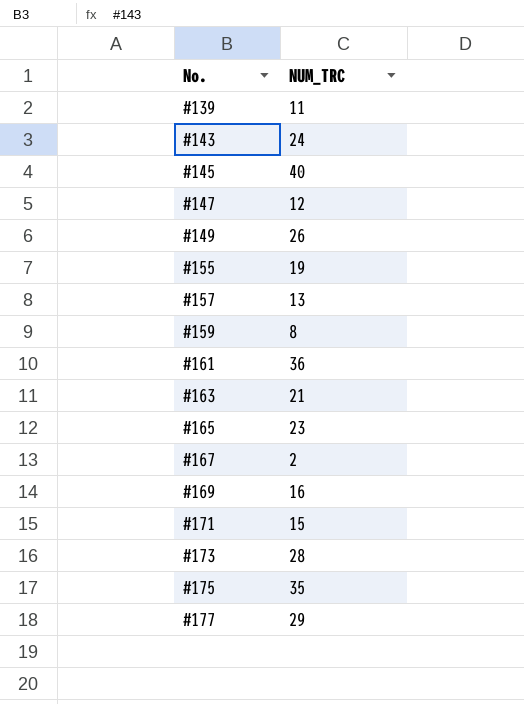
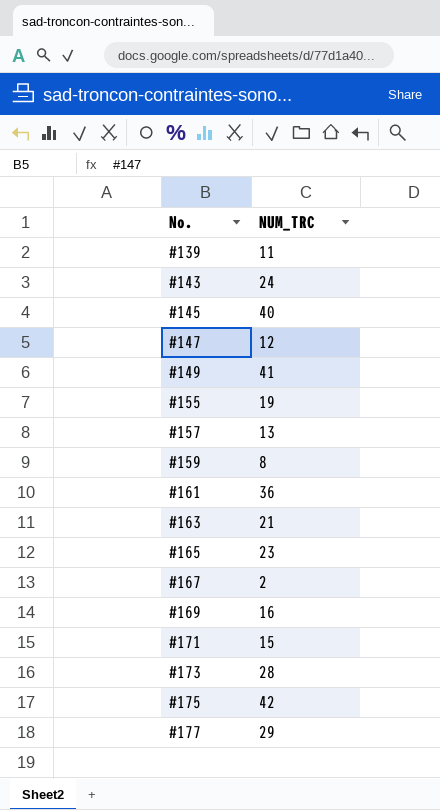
#149 | NUM_TRC: 26 -> 41
#175 | NUM_TRC: 35 -> 42

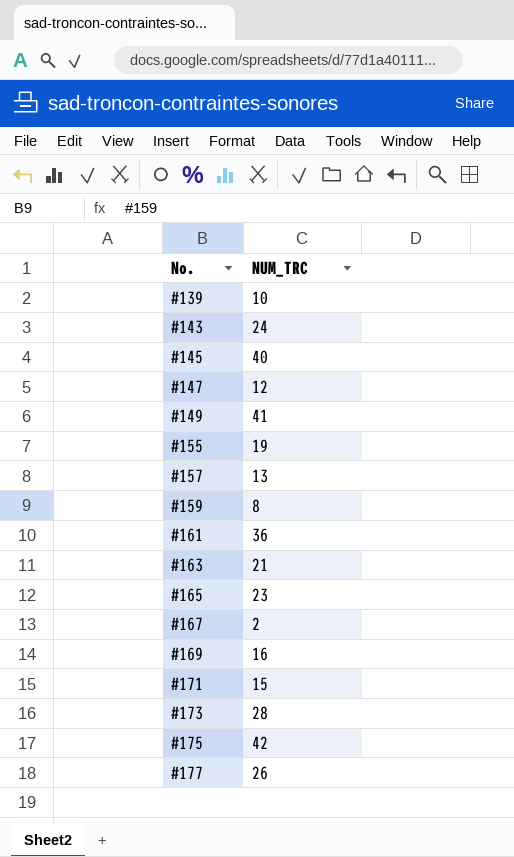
#139 | NUM_TRC: 11 -> 10
#177 | NUM_TRC: 29 -> 26

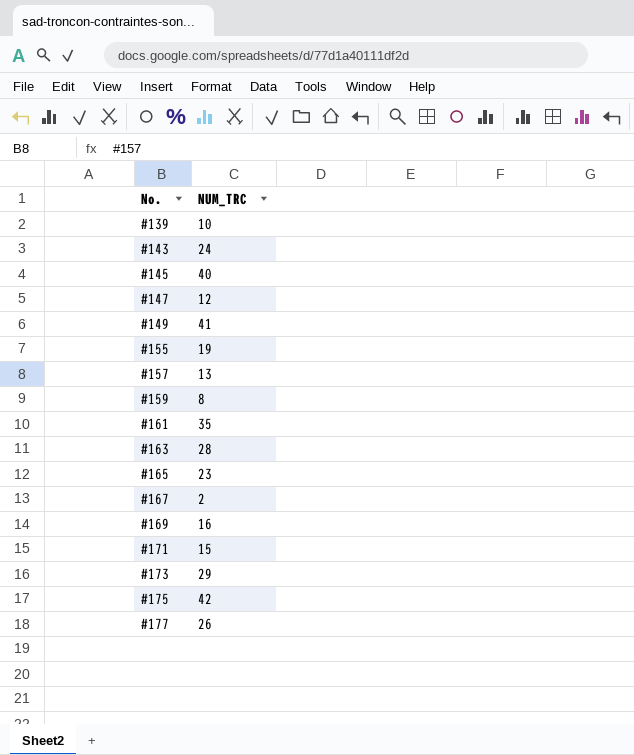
#161 | NUM_TRC: 36 -> 35
#163 | NUM_TRC: 21 -> 28
#173 | NUM_TRC: 28 -> 29

